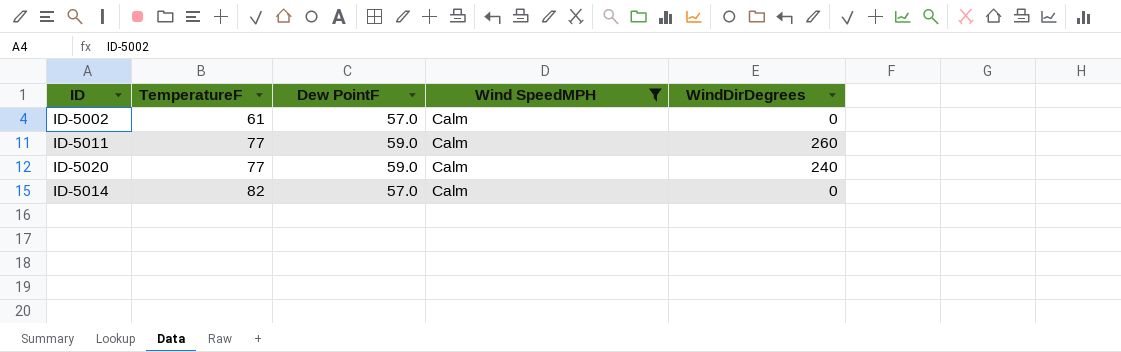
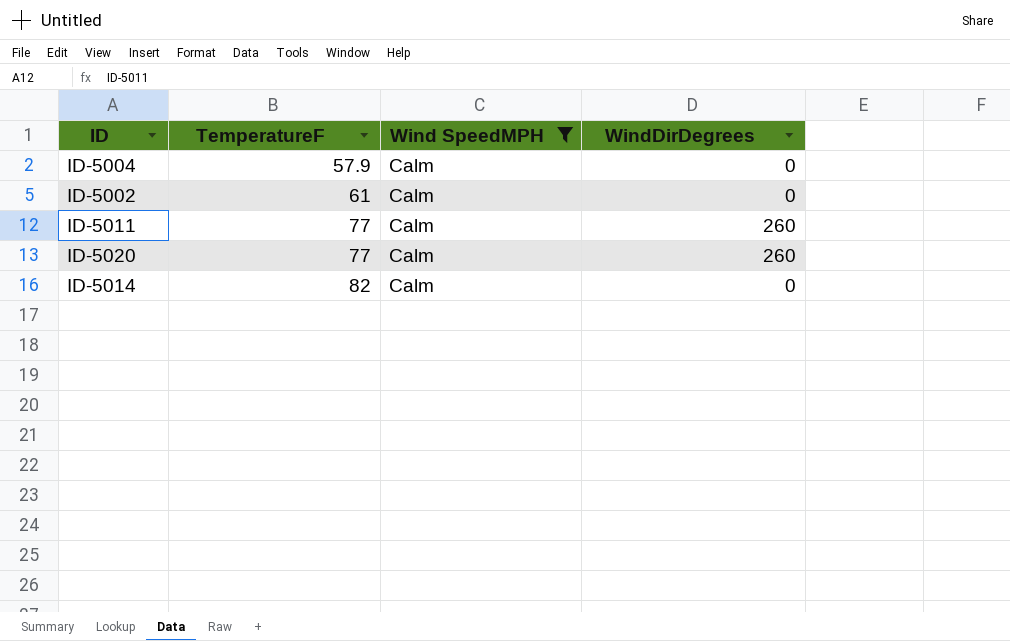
column Dew PointF | position: 3 -> none
row ID-5004: none -> 57.9 | Calm | 0
ID-5020 | WindDirDegrees: 240 -> 260

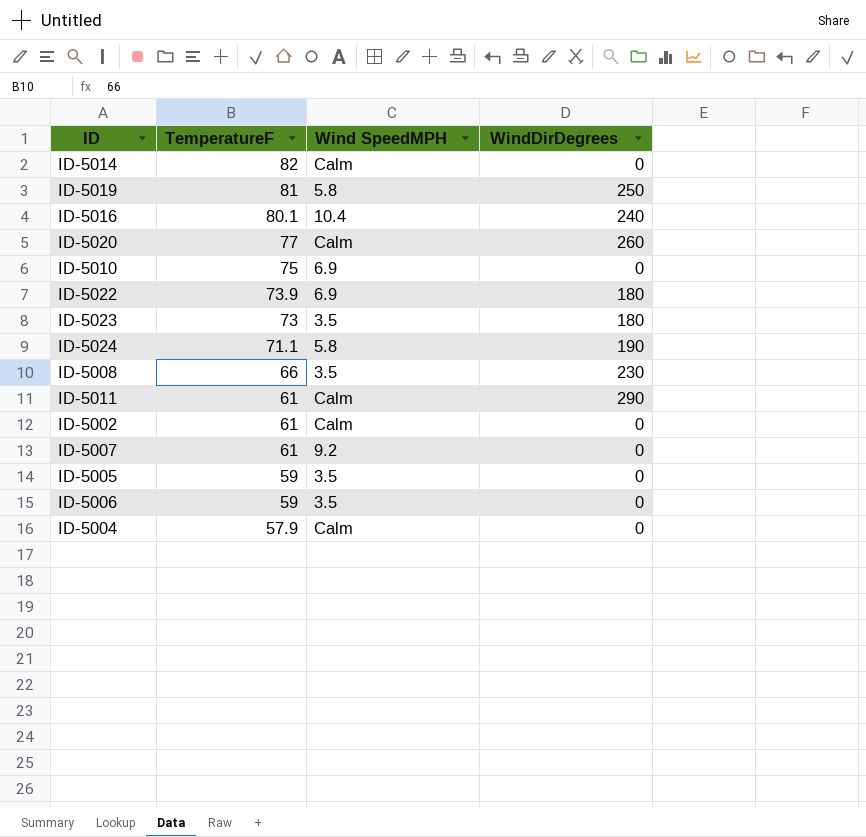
filter: Wind SpeedMPH = Calm -> none
row order: TemperatureF ascending -> TemperatureF descending
ID-5011 | TemperatureF: 77 -> 61
ID-5011 | WindDirDegrees: 260 -> 290

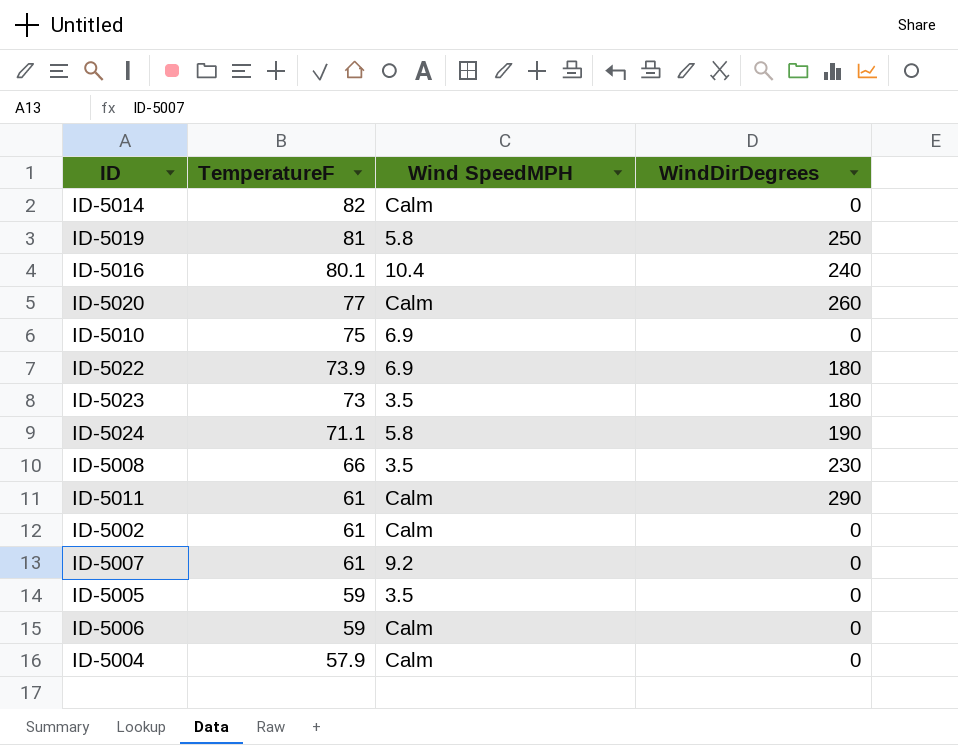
ID-5006 | Wind SpeedMPH: 3.5 -> Calm

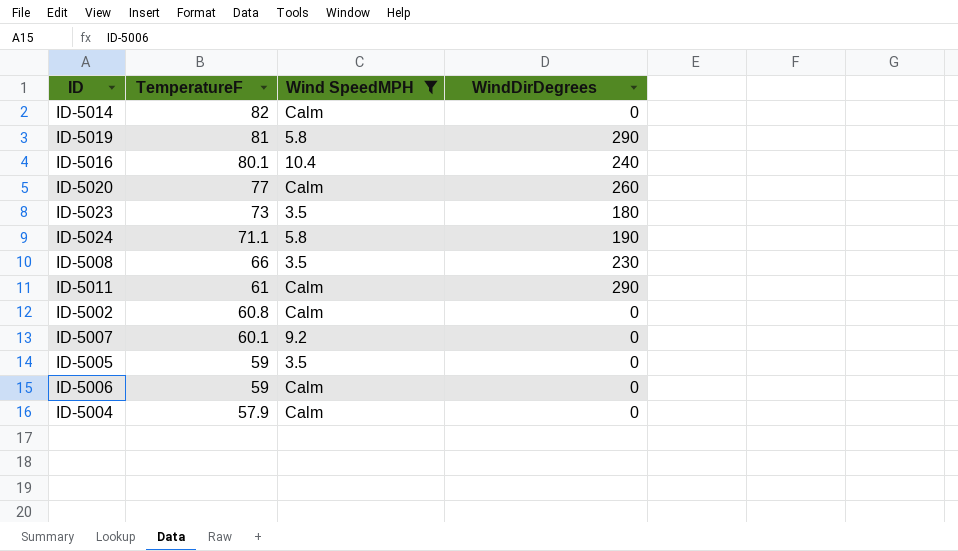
filter: none -> Wind SpeedMPH != 6.9
ID-5019 | WindDirDegrees: 250 -> 290
ID-5002 | TemperatureF: 61 -> 60.8
ID-5007 | TemperatureF: 61 -> 60.1

